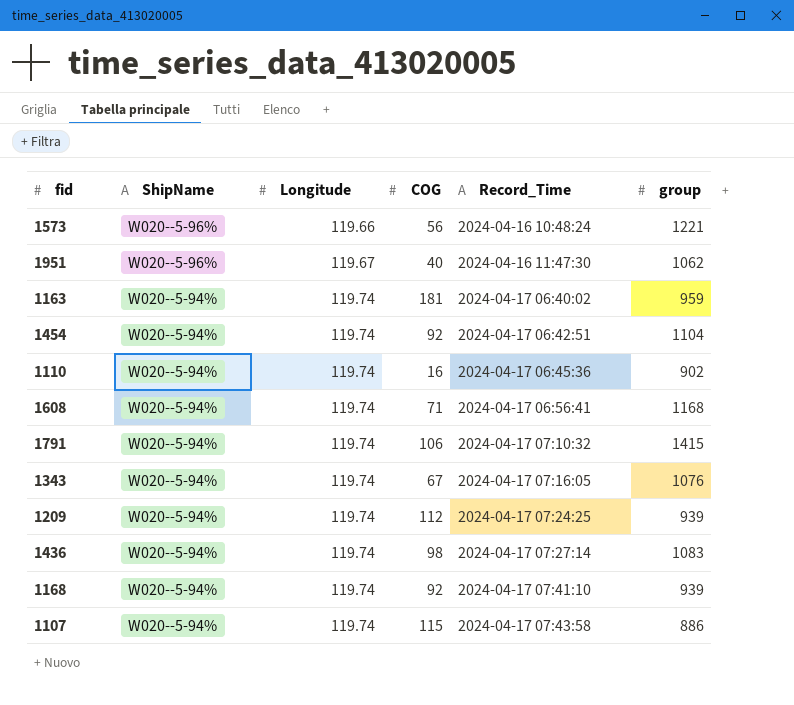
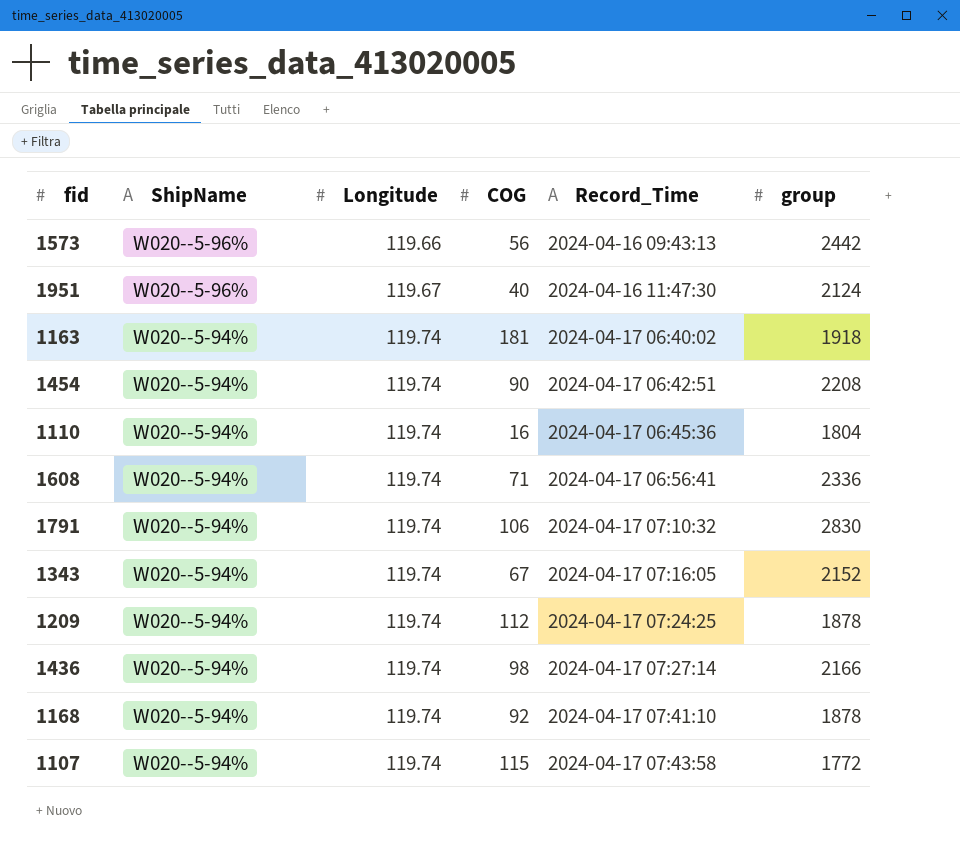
1573 | Record_Time: 2024-04-16 10:48:24 -> 2024-04-16 09:43:13
1573 | group: 1221 -> 2442
1951 | group: 1062 -> 2124
1163 | group: 959 -> 1918
1454 | COG: 92 -> 90
1454 | group: 1104 -> 2208
1110 | group: 902 -> 1804
1608 | group: 1168 -> 2336
1791 | group: 1415 -> 2830
1343 | group: 1076 -> 2152
1209 | group: 939 -> 1878
1436 | group: 1083 -> 2166
1168 | group: 939 -> 1878
1107 | group: 886 -> 1772

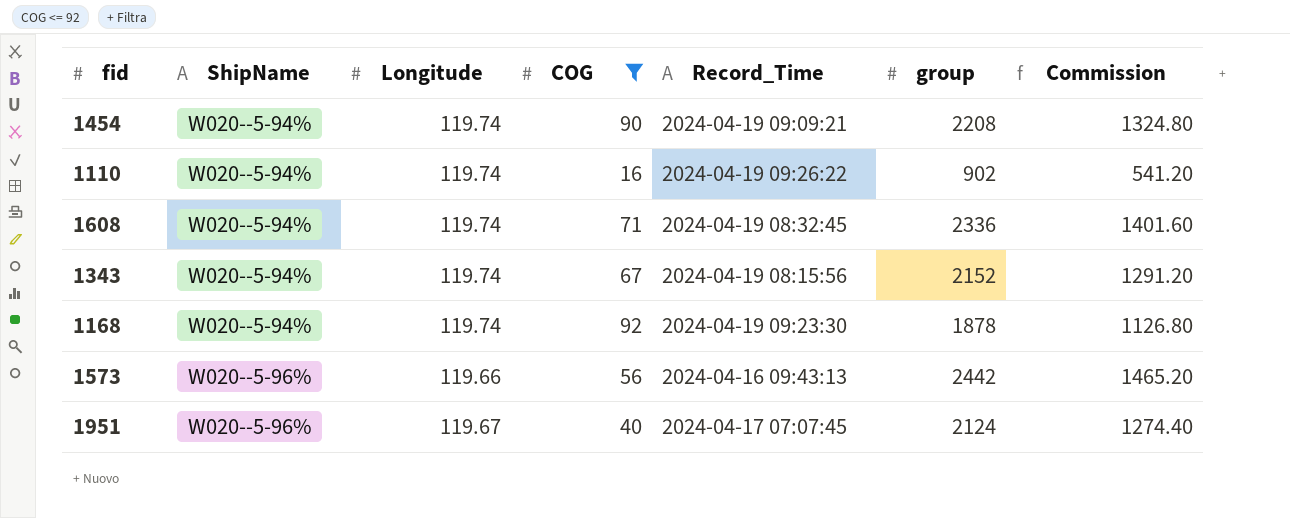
filter: none -> COG <= 92
row order: ShipName descending -> ShipName ascending
column Commission | formula: none -> [group] * 0.6
1454 | Record_Time: 2024-04-17 06:42:51 -> 2024-04-19 09:09:21
1110 | Record_Time: 2024-04-17 06:45:36 -> 2024-04-19 09:26:22
1110 | group: 1804 -> 902
1608 | Record_Time: 2024-04-17 06:56:41 -> 2024-04-19 08:32:45
1343 | Record_Time: 2024-04-17 07:16:05 -> 2024-04-19 08:15:56
1168 | Record_Time: 2024-04-17 07:41:10 -> 2024-04-19 09:23:30
1951 | Record_Time: 2024-04-16 11:47:30 -> 2024-04-17 07:07:45

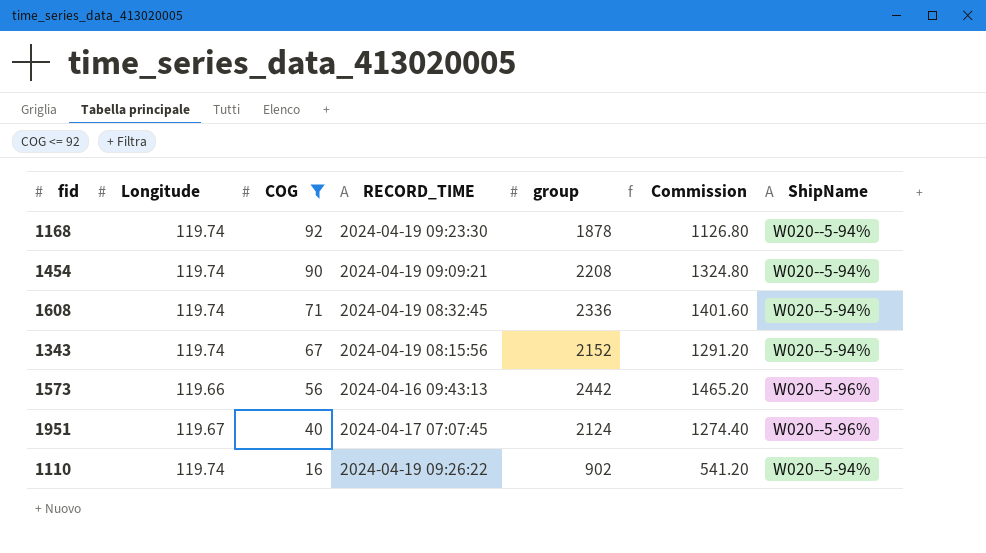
row order: ShipName ascending -> COG descending
column name: Record_Time -> RECORD_TIME
column ShipName | position: 2 -> 7

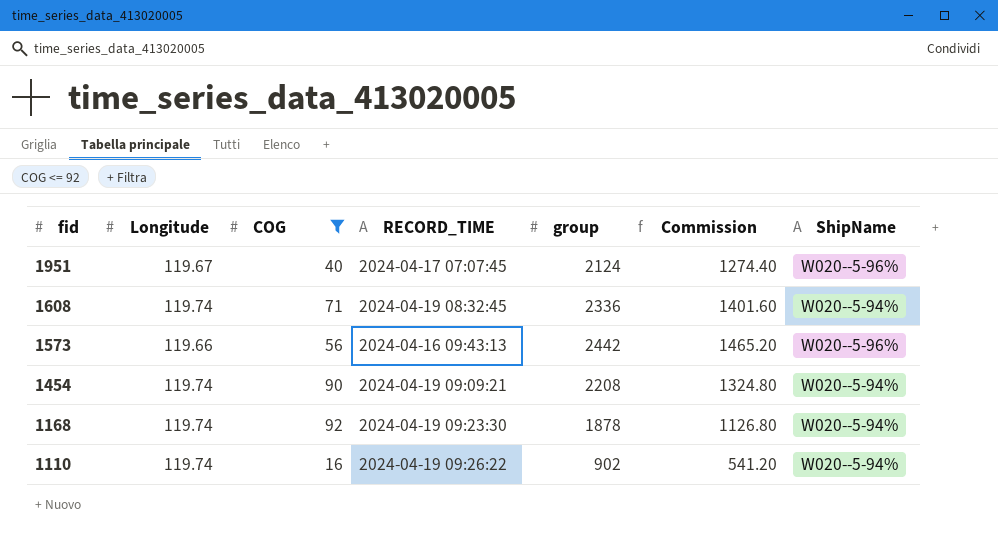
row order: COG descending -> fid descending
row 1343: 119.74 | 67 | 2024-04-19 08:15:56 | 2152 | 1291.20 | W020--5-94% -> none

